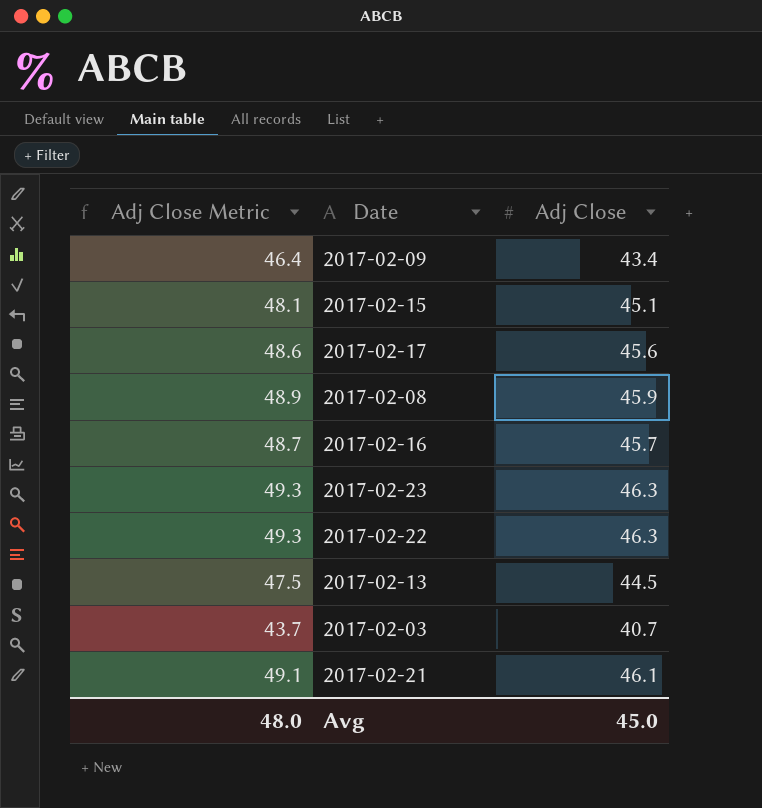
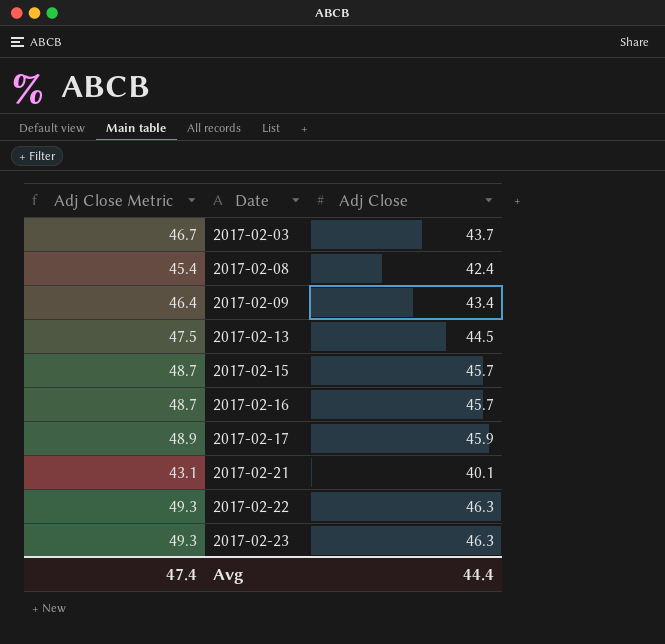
row order: none -> Date ascending
2017-02-03 | Adj Close Metric: 43.7 -> 46.7
2017-02-03 | Adj Close: 40.7 -> 43.7
2017-02-08 | Adj Close Metric: 48.9 -> 45.4
2017-02-08 | Adj Close: 45.9 -> 42.4
2017-02-15 | Adj Close Metric: 48.1 -> 48.7
2017-02-15 | Adj Close: 45.1 -> 45.7
2017-02-17 | Adj Close Metric: 48.6 -> 48.9
2017-02-17 | Adj Close: 45.6 -> 45.9
2017-02-21 | Adj Close Metric: 49.1 -> 43.1
2017-02-21 | Adj Close: 46.1 -> 40.1
Avg | Adj Close Metric: 48.0 -> 47.4
Avg | Adj Close: 45.0 -> 44.4

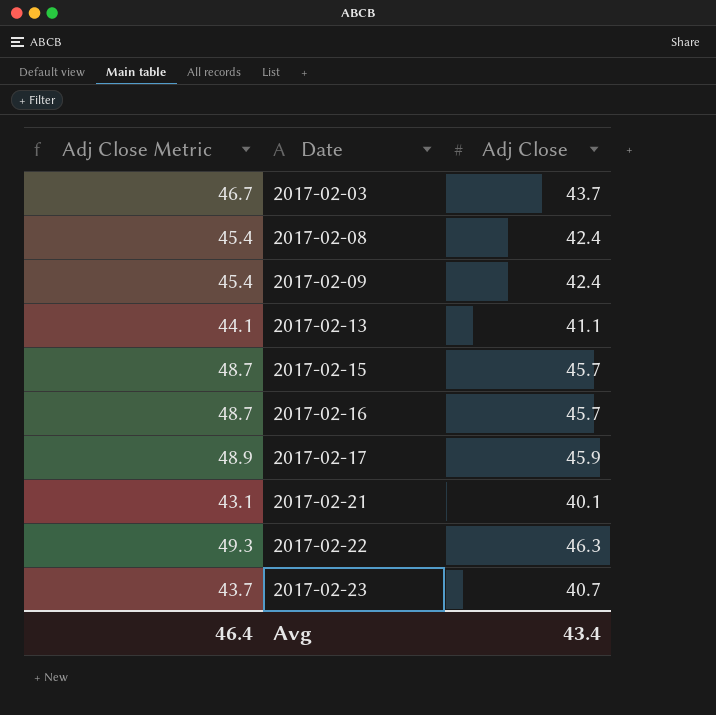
2017-02-09 | Adj Close Metric: 46.4 -> 45.4
2017-02-09 | Adj Close: 43.4 -> 42.4
2017-02-13 | Adj Close Metric: 47.5 -> 44.1
2017-02-13 | Adj Close: 44.5 -> 41.1
2017-02-23 | Adj Close Metric: 49.3 -> 43.7
2017-02-23 | Adj Close: 46.3 -> 40.7
Avg | Adj Close Metric: 47.4 -> 46.4
Avg | Adj Close: 44.4 -> 43.4

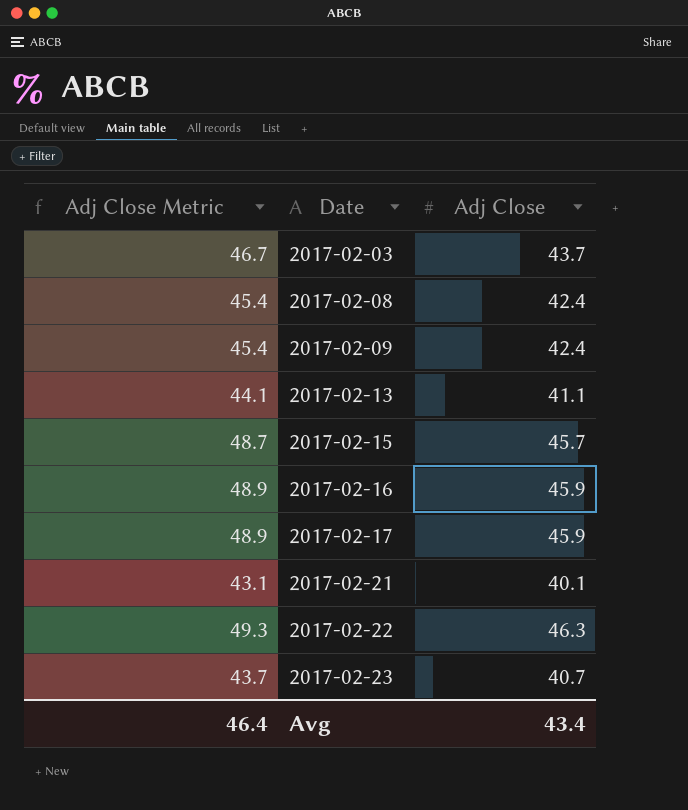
2017-02-16 | Adj Close Metric: 48.7 -> 48.9
2017-02-16 | Adj Close: 45.7 -> 45.9

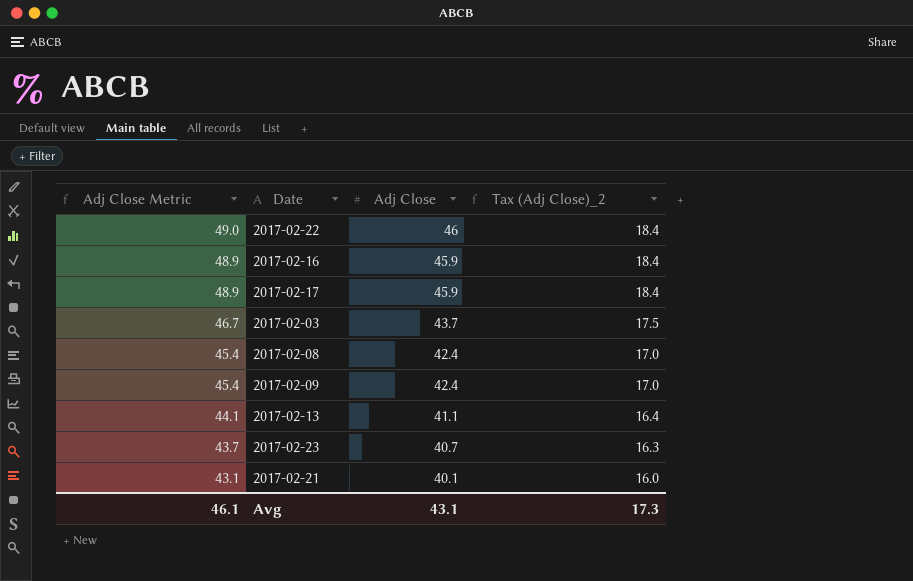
row order: Date ascending -> Adj Close Metric descending
column Tax (Adj Close)_2 | formula: none -> [Adj Close] * 0.4
row 2017-02-15: 48.7 | 45.7 -> none
2017-02-22 | Adj Close Metric: 49.3 -> 49.0
2017-02-22 | Adj Close: 46.3 -> 46
Avg | Adj Close Metric: 46.4 -> 46.1
Avg | Adj Close: 43.4 -> 43.1

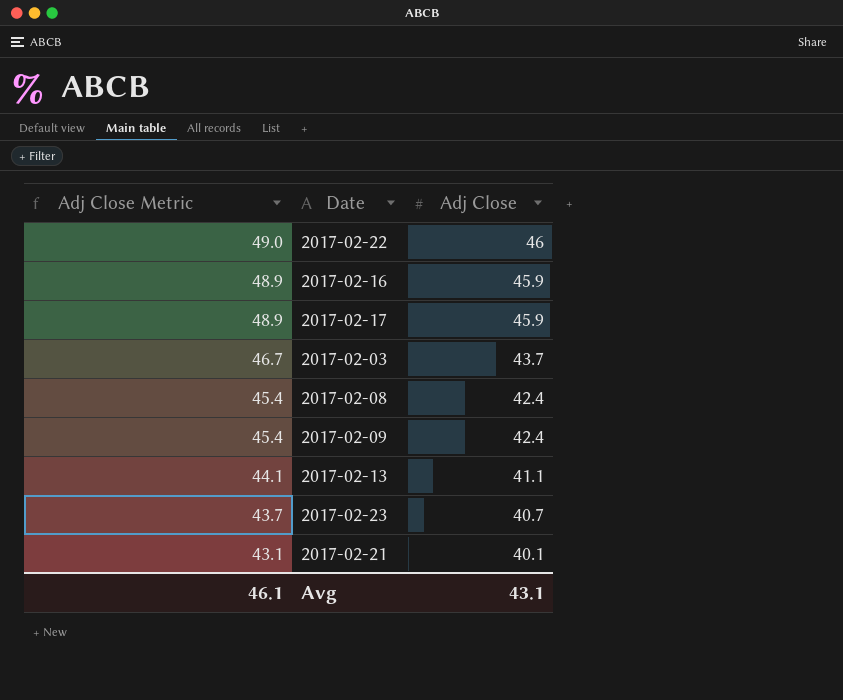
column Tax (Adj Close)_2 | formula: [Adj Close] * 0.4 -> none

